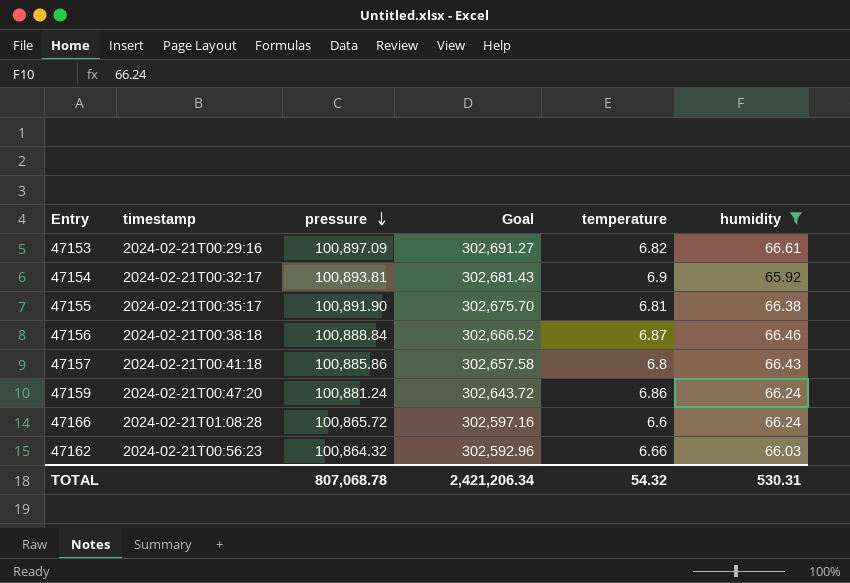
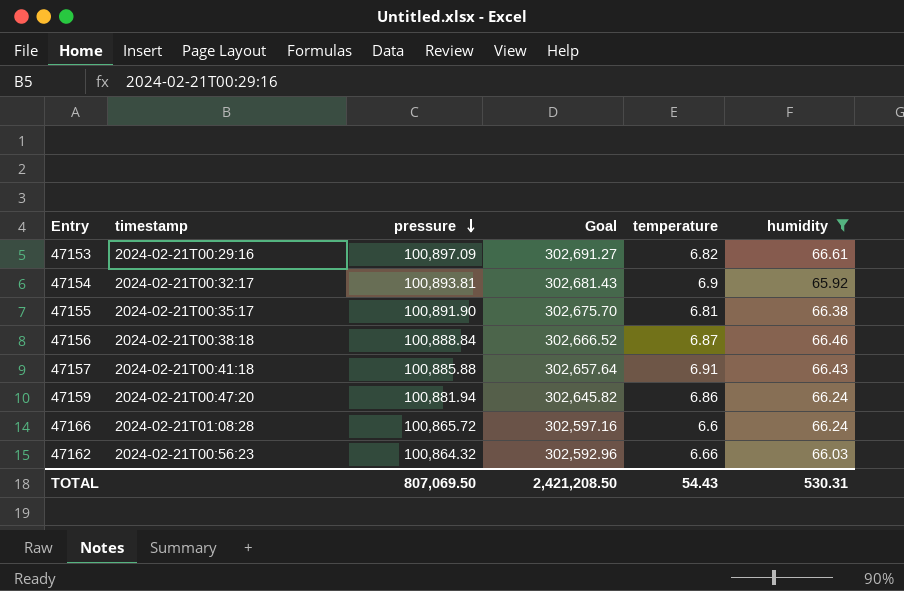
47157 | pressure: 100,885.86 -> 100,885.88
47157 | Goal: 302,657.58 -> 302,657.64
47157 | temperature: 6.8 -> 6.91
47159 | pressure: 100,881.24 -> 100,881.94
47159 | Goal: 302,643.72 -> 302,645.82
TOTAL | pressure: 807,068.78 -> 807,069.50
TOTAL | Goal: 2,421,206.34 -> 2,421,208.50
TOTAL | temperature: 54.32 -> 54.43

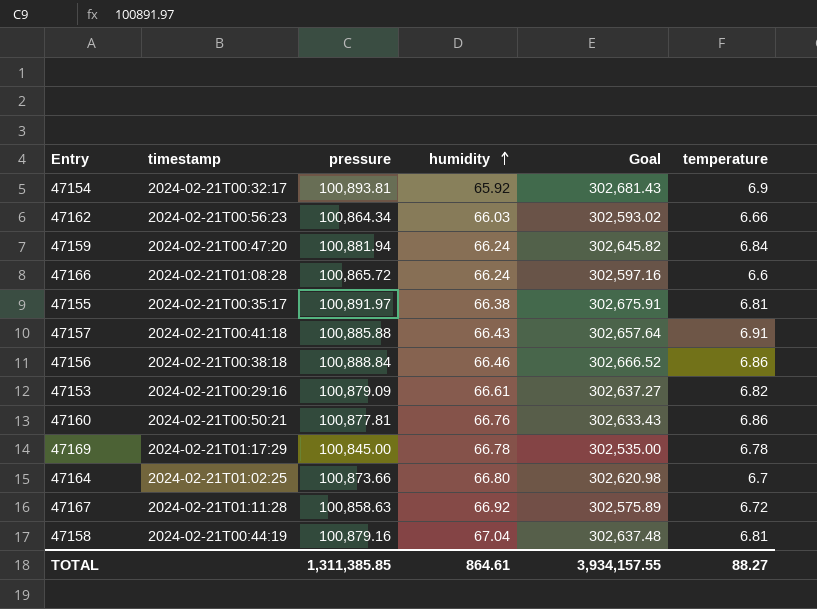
filter: humidity <= 66.61 -> none
row order: pressure descending -> humidity ascending
column humidity | position: 6 -> 4
47162 | pressure: 100,864.32 -> 100,864.34
47162 | Goal: 302,592.96 -> 302,593.02
47159 | temperature: 6.86 -> 6.84
47155 | pressure: 100,891.90 -> 100,891.97
47155 | Goal: 302,675.70 -> 302,675.91
47156 | temperature: 6.87 -> 6.86
47153 | pressure: 100,897.09 -> 100,879.09
47153 | Goal: 302,691.27 -> 302,637.27
TOTAL | pressure: 807,069.50 -> 1,311,385.85
TOTAL | humidity: 530.31 -> 864.61
TOTAL | Goal: 2,421,208.50 -> 3,934,157.55
TOTAL | temperature: 54.43 -> 88.27

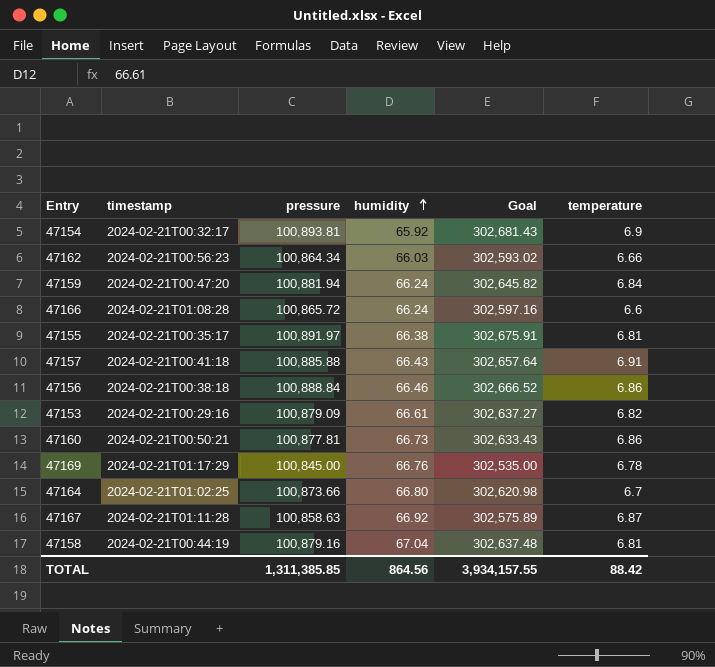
47160 | humidity: 66.76 -> 66.73
47169 | humidity: 66.78 -> 66.76
47167 | temperature: 6.72 -> 6.87
TOTAL | humidity: 864.61 -> 864.56
TOTAL | temperature: 88.27 -> 88.42

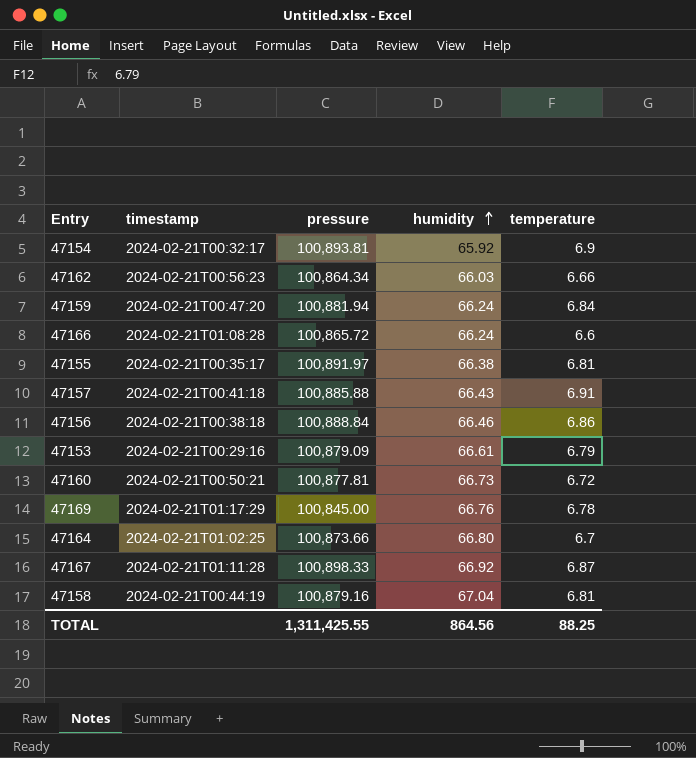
column Goal | formula: [pressure] * 3 -> none
47153 | temperature: 6.82 -> 6.79
47160 | temperature: 6.86 -> 6.72
47167 | pressure: 100,858.63 -> 100,898.33
TOTAL | pressure: 1,311,385.85 -> 1,311,425.55
TOTAL | temperature: 88.42 -> 88.25

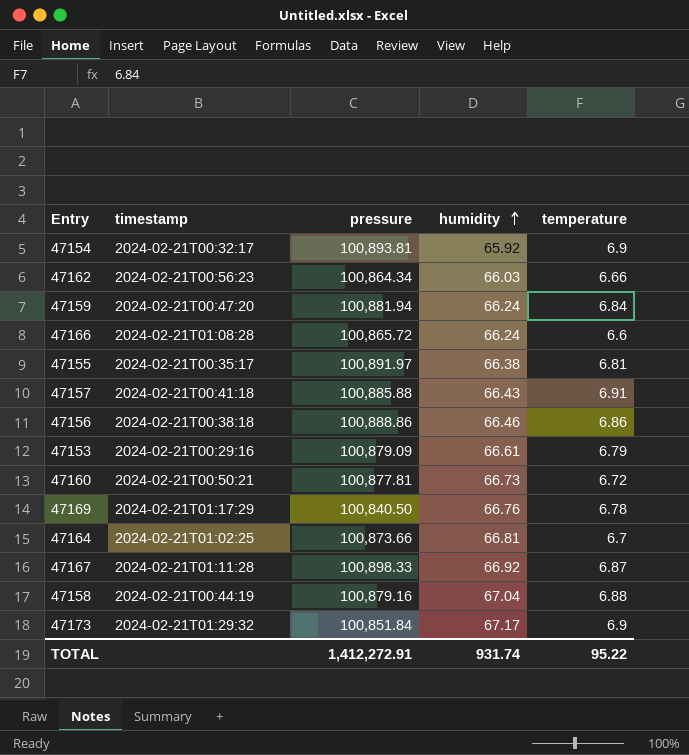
47156 | pressure: 100,888.84 -> 100,888.86
47169 | pressure: 100,845.00 -> 100,840.50
47164 | humidity: 66.80 -> 66.81
47158 | temperature: 6.81 -> 6.88
row 47173: none -> 2024-02-21T01:29:32 | 100,851.84 | 67.17 | 6.9
TOTAL | pressure: 1,311,425.55 -> 1,412,272.91
TOTAL | humidity: 864.56 -> 931.74
TOTAL | temperature: 88.25 -> 95.22

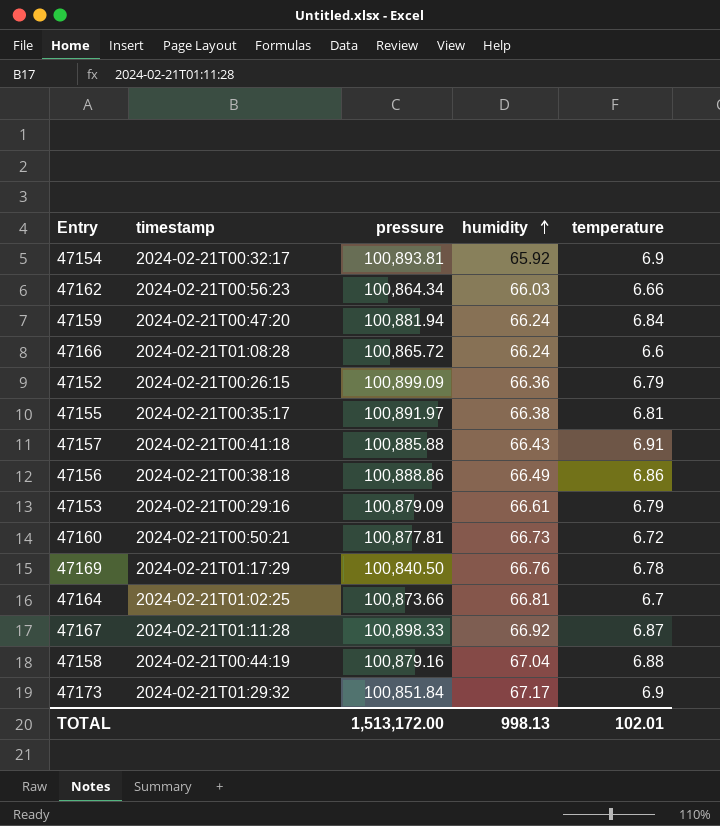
row 47152: none -> 2024-02-21T00:26:15 | 100,899.09 | 66.36 | 6.79
47156 | humidity: 66.46 -> 66.49
TOTAL | pressure: 1,412,272.91 -> 1,513,172.00
TOTAL | humidity: 931.74 -> 998.13
TOTAL | temperature: 95.22 -> 102.01

